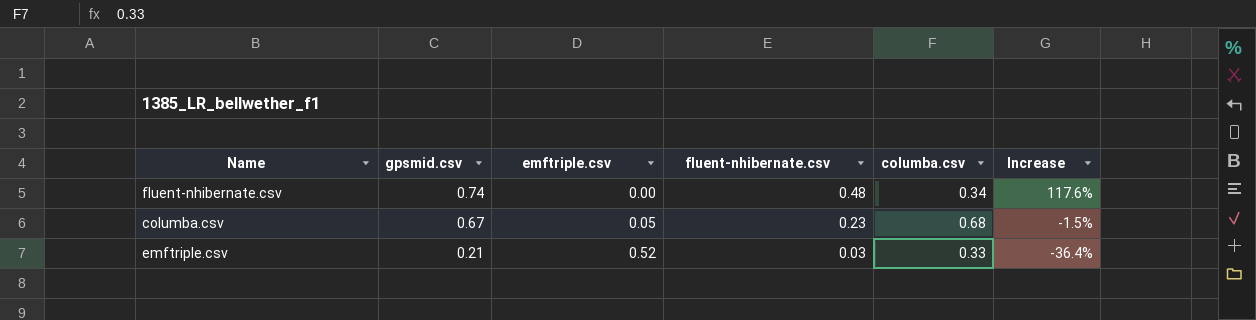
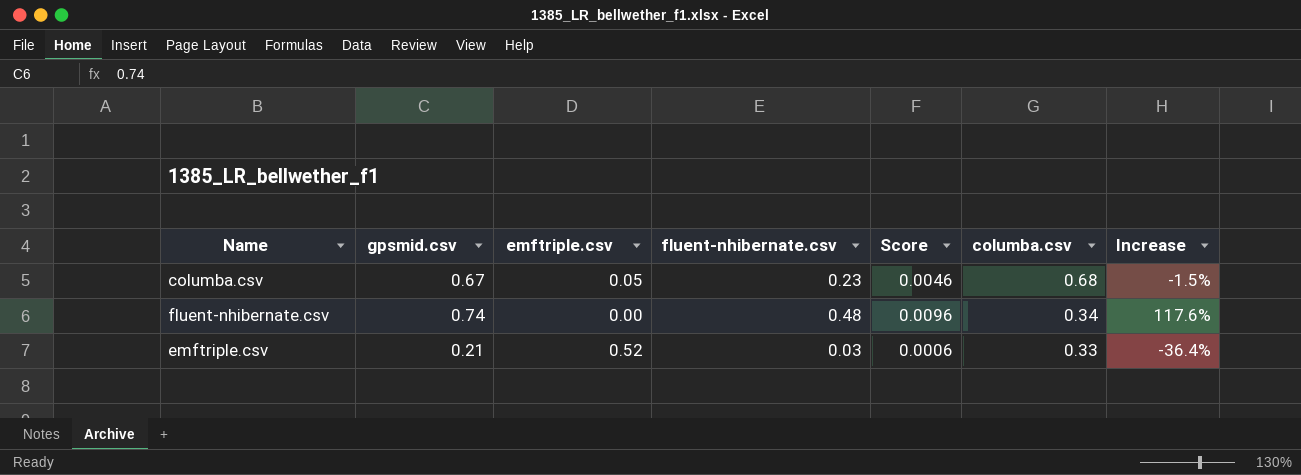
row order: gpsmid.csv descending -> columba.csv descending
column Score | formula: none -> [fluent-nhibernate.csv] * 0.02

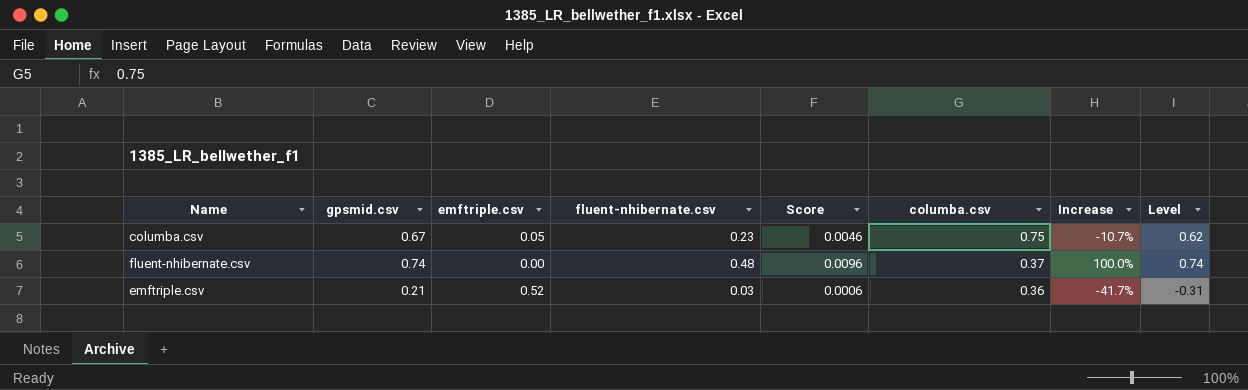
column Level | formula: none -> [gpsmid.csv] - [emftriple.csv]
columba.csv | columba.csv: 0.68 -> 0.75
columba.csv | Increase: -1.5% -> -10.7%
fluent-nhibernate.csv | columba.csv: 0.34 -> 0.37
fluent-nhibernate.csv | Increase: 117.6% -> 100.0%
emftriple.csv | columba.csv: 0.33 -> 0.36
emftriple.csv | Increase: -36.4% -> -41.7%

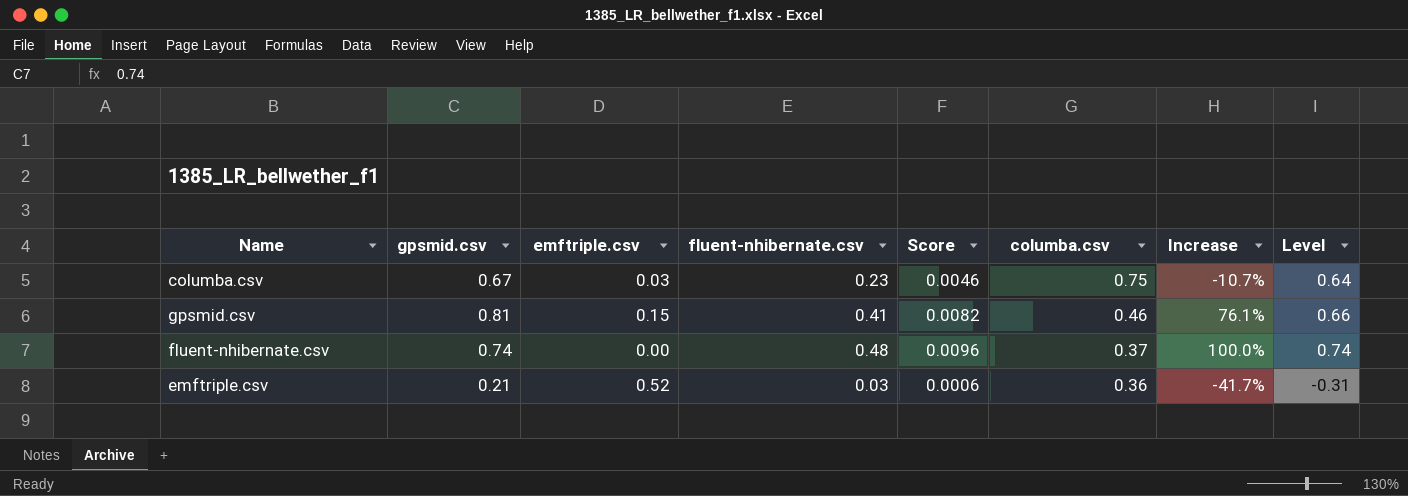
columba.csv | emftriple.csv: 0.05 -> 0.03
columba.csv | Level: 0.62 -> 0.64
row gpsmid.csv: none -> 0.81 | 0.15 | 0.41 | 0.0082 | 0.46 | 76.1% | 0.66

